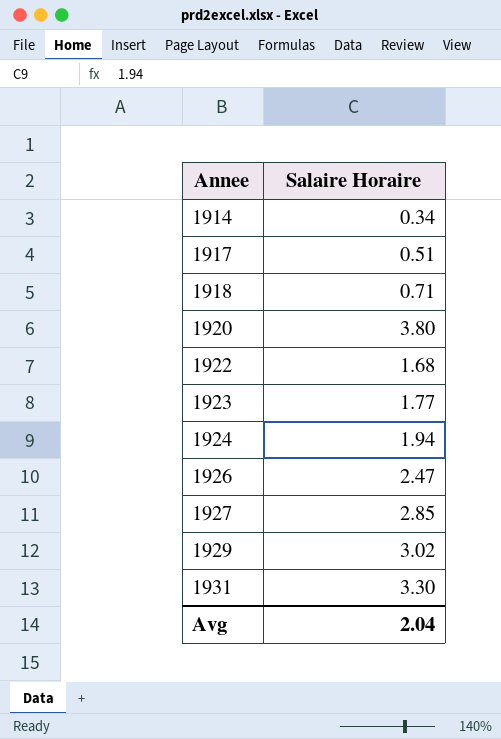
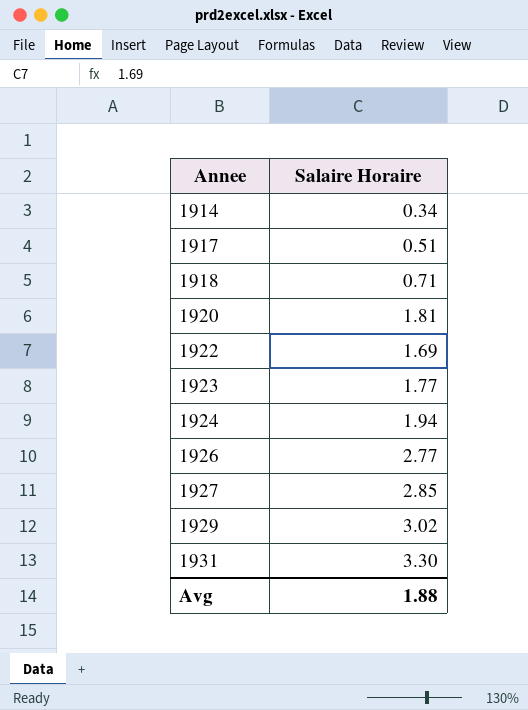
1920 | Salaire Horaire: 3.80 -> 1.81
1922 | Salaire Horaire: 1.68 -> 1.69
1926 | Salaire Horaire: 2.47 -> 2.77
Avg | Salaire Horaire: 2.04 -> 1.88

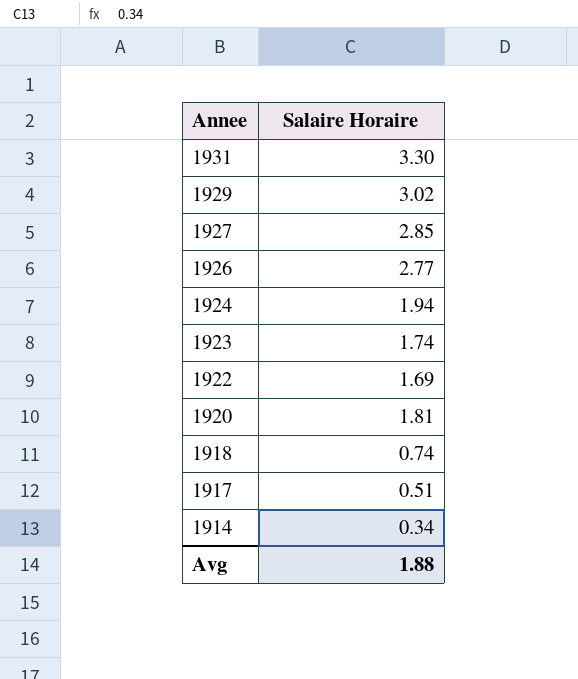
row order: Annee ascending -> Annee descending
1923 | Salaire Horaire: 1.77 -> 1.74
1918 | Salaire Horaire: 0.71 -> 0.74

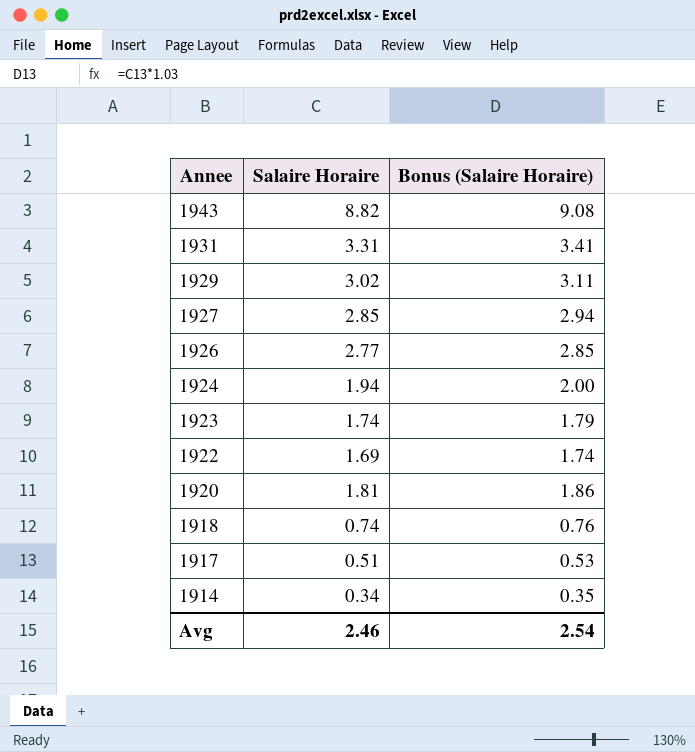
column Bonus (Salaire Horaire) | formula: none -> [Salaire Horaire] * 1.03
row 1943: none -> 8.82 | 9.08
1931 | Salaire Horaire: 3.30 -> 3.31
Avg | Salaire Horaire: 1.88 -> 2.46

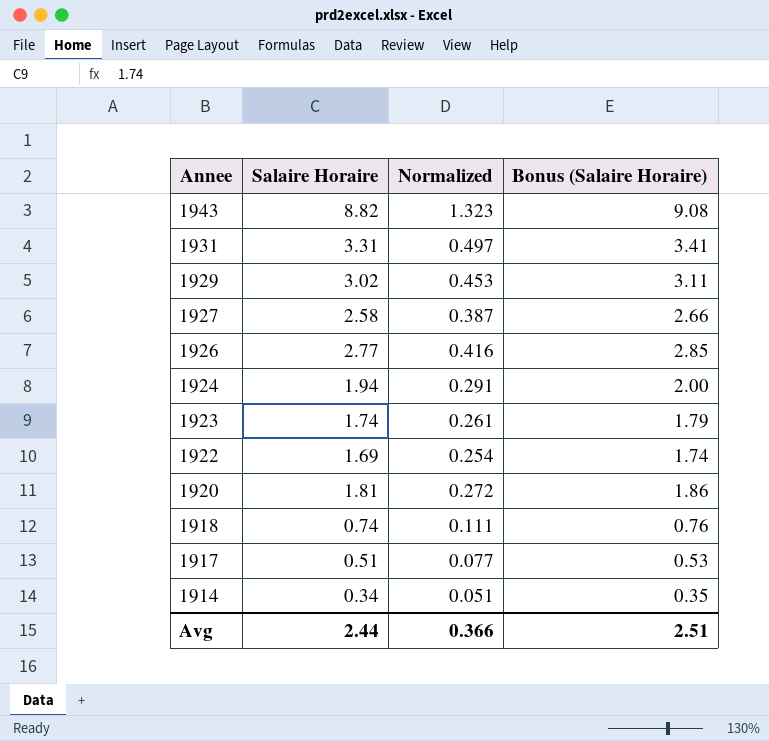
column Normalized | formula: none -> [Salaire Horaire] * 0.15
1927 | Salaire Horaire: 2.85 -> 2.58
1927 | Bonus (Salaire Horaire): 2.94 -> 2.66
Avg | Salaire Horaire: 2.46 -> 2.44
Avg | Bonus (Salaire Horaire): 2.54 -> 2.51

